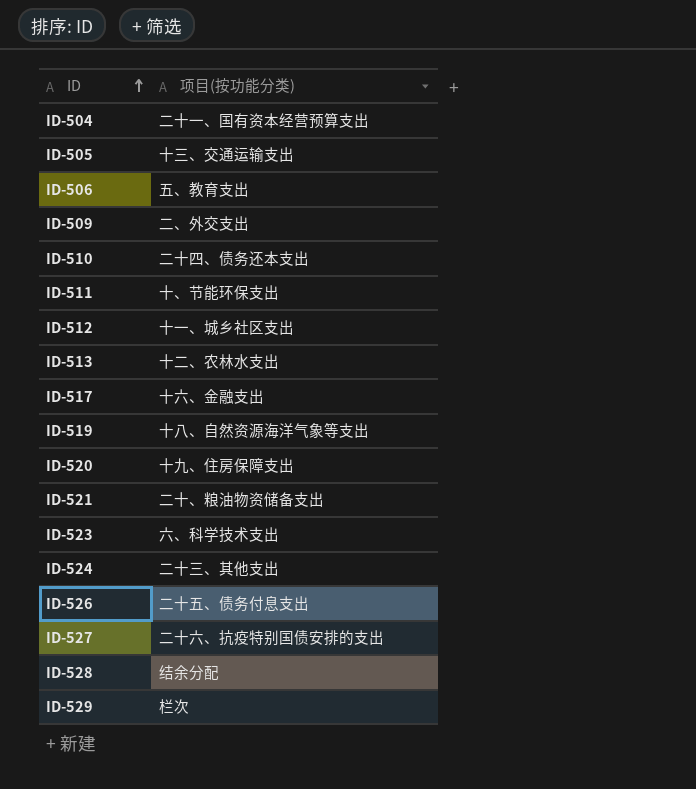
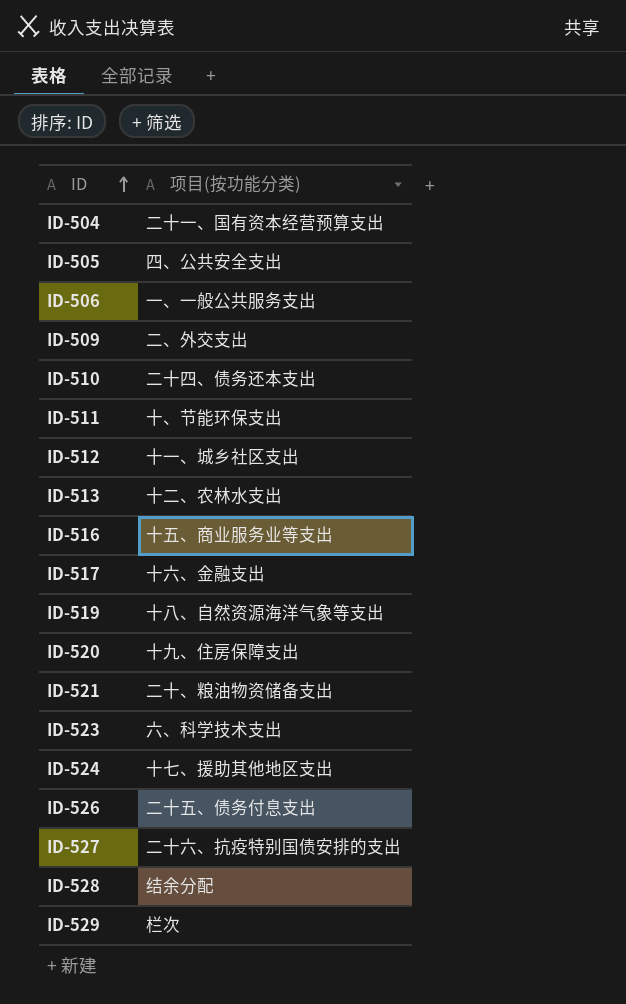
ID-505 | 项目(按功能分类): 十三、交通运输支出 -> 四、公共安全支出
ID-506 | 项目(按功能分类): 五、教育支出 -> 一、一般公共服务支出
row ID-516: none -> 十五、商业服务业等支出
ID-524 | 项目(按功能分类): 二十三、其他支出 -> 十七、援助其他地区支出

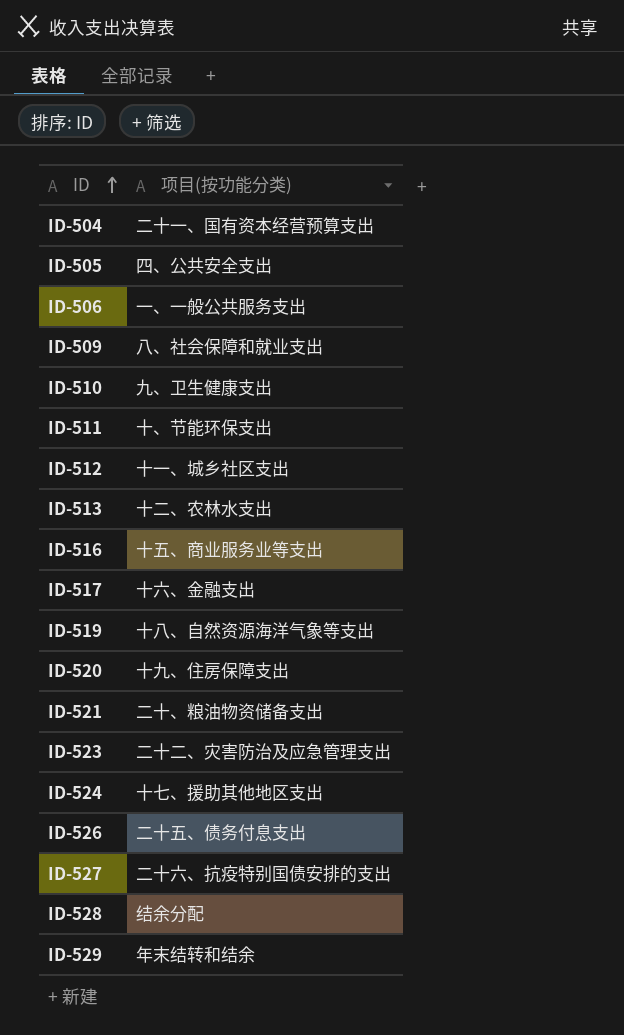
ID-509 | 项目(按功能分类): 二、外交支出 -> 八、社会保障和就业支出
ID-510 | 项目(按功能分类): 二十四、债务还本支出 -> 九、卫生健康支出
ID-523 | 项目(按功能分类): 六、科学技术支出 -> 二十二、灾害防治及应急管理支出
ID-529 | 项目(按功能分类): 栏次 -> 年末结转和结余

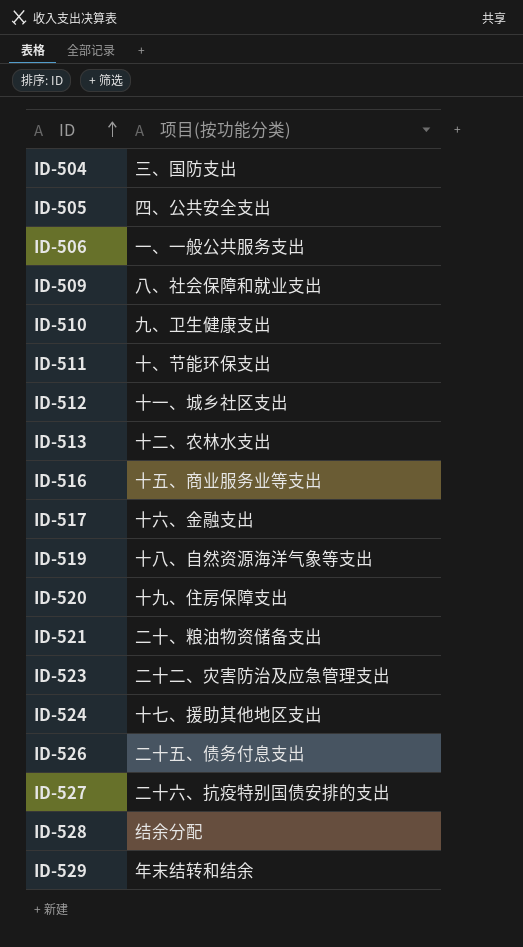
ID-504 | 项目(按功能分类): 二十一、国有资本经营预算支出 -> 三、国防支出

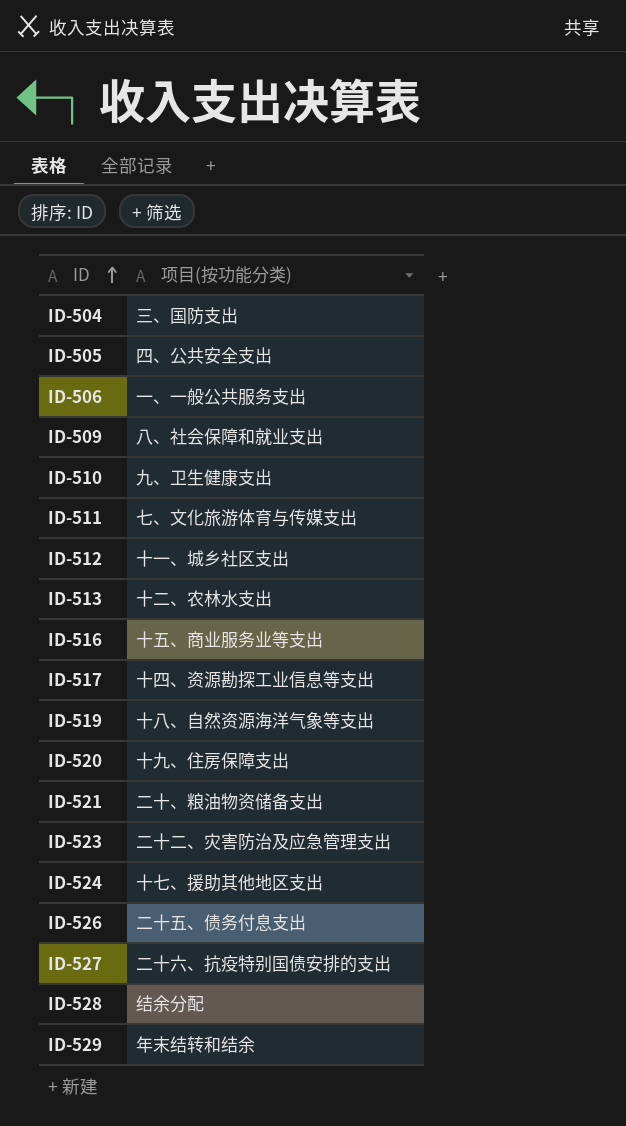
ID-511 | 项目(按功能分类): 十、节能环保支出 -> 七、文化旅游体育与传媒支出
ID-517 | 项目(按功能分类): 十六、金融支出 -> 十四、资源勘探工业信息等支出

